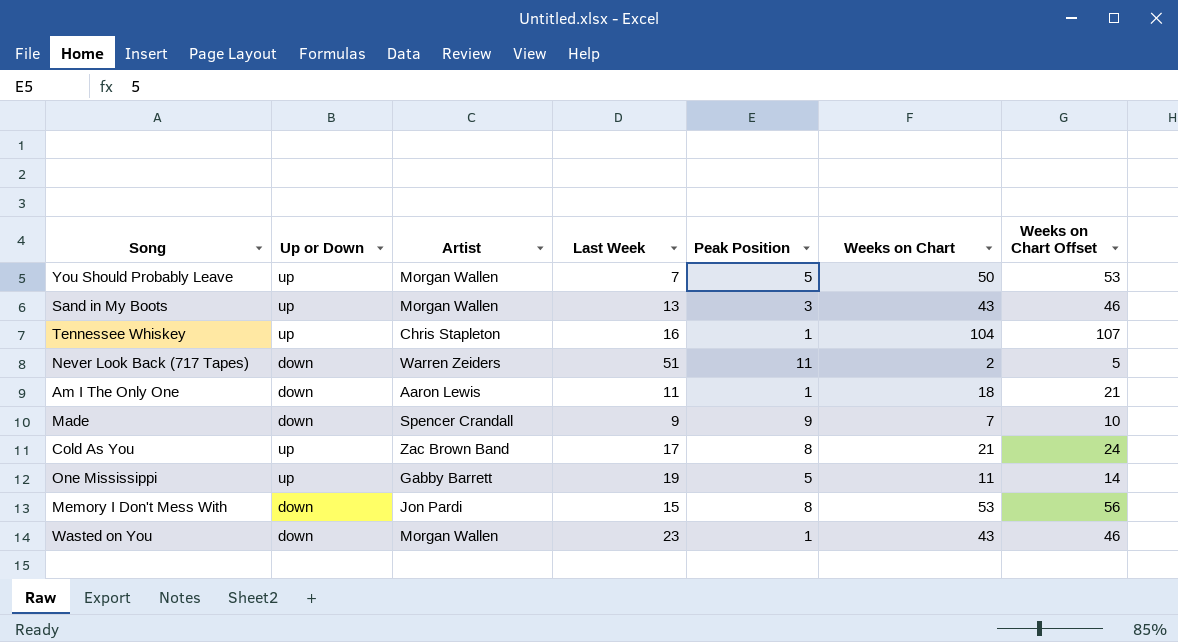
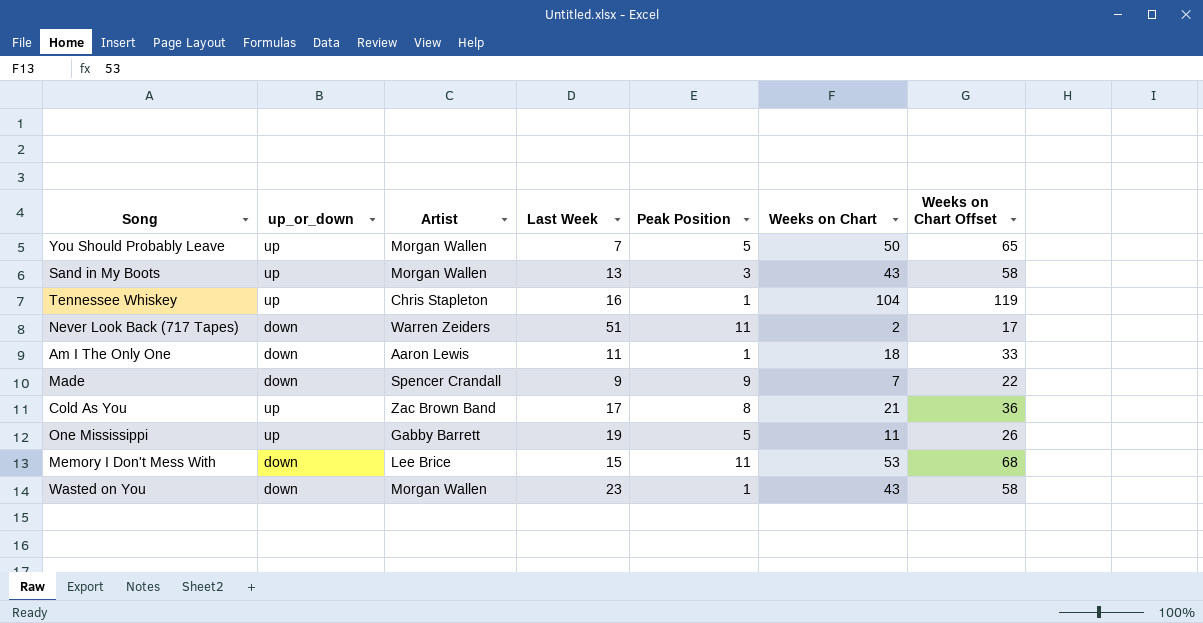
column name: Up or Down -> up_or_down
column Weeks on Chart Offset | formula: [Weeks on Chart] + 3 -> [Weeks on Chart] + 15
Memory I Don't Mess With | Artist: Jon Pardi -> Lee Brice
Memory I Don't Mess With | Peak Position: 8 -> 11

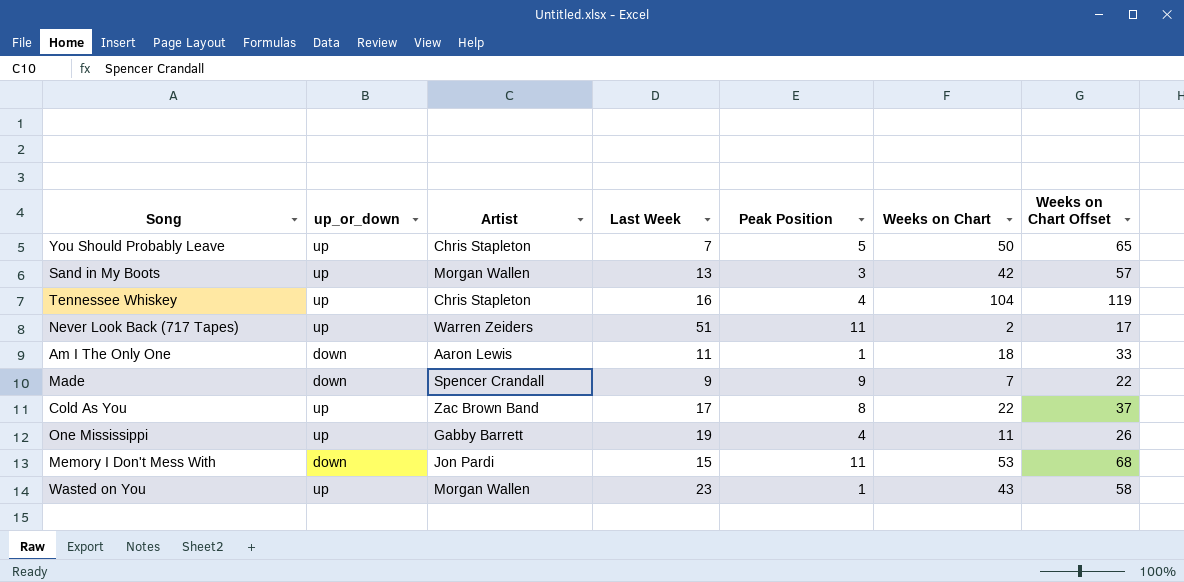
You Should Probably Leave | Artist: Morgan Wallen -> Chris Stapleton
Sand in My Boots | Weeks on Chart: 43 -> 42
Sand in My Boots | Weeks on Chart Offset: 58 -> 57
Tennessee Whiskey | Peak Position: 1 -> 4
Never Look Back (717 Tapes) | up_or_down: down -> up
Cold As You | Weeks on Chart: 21 -> 22
Cold As You | Weeks on Chart Offset: 36 -> 37
One Mississippi | Peak Position: 5 -> 4
Memory I Don't Mess With | Artist: Lee Brice -> Jon Pardi
Wasted on You | up_or_down: down -> up

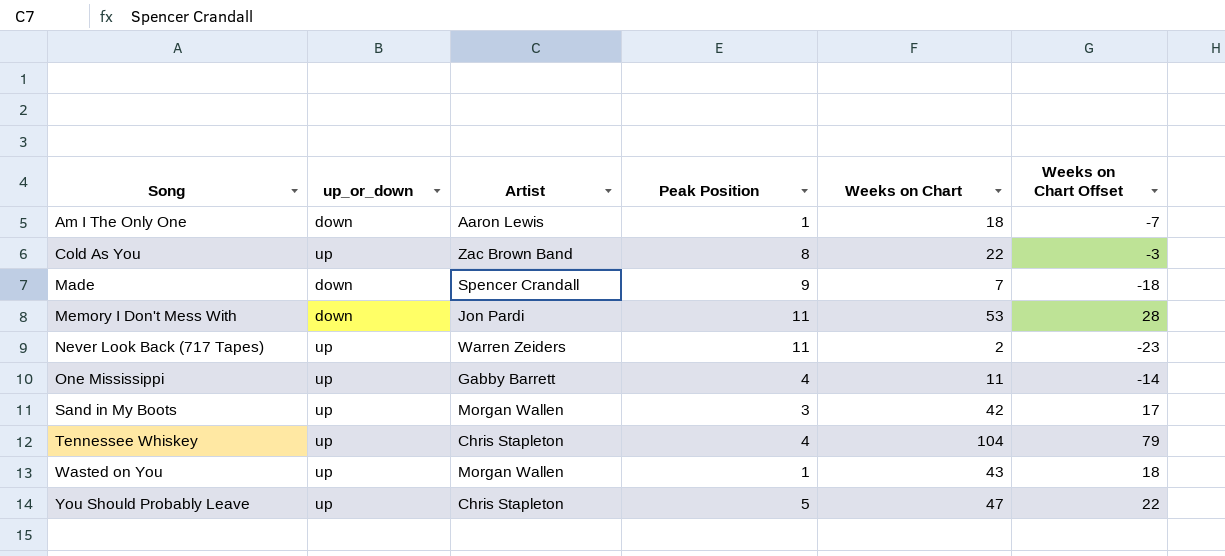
row order: none -> Song ascending
column Last Week | position: 4 -> none
column Weeks on Chart Offset | formula: [Weeks on Chart] + 15 -> [Weeks on Chart] - 25
You Should Probably Leave | Weeks on Chart: 50 -> 47

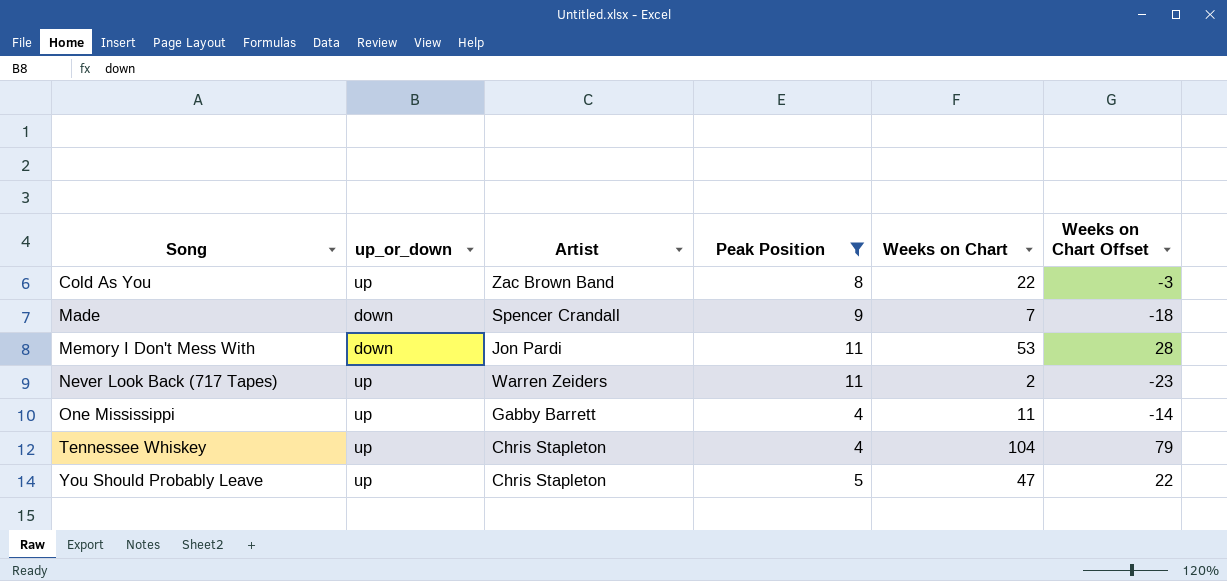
filter: none -> Peak Position >= 4

